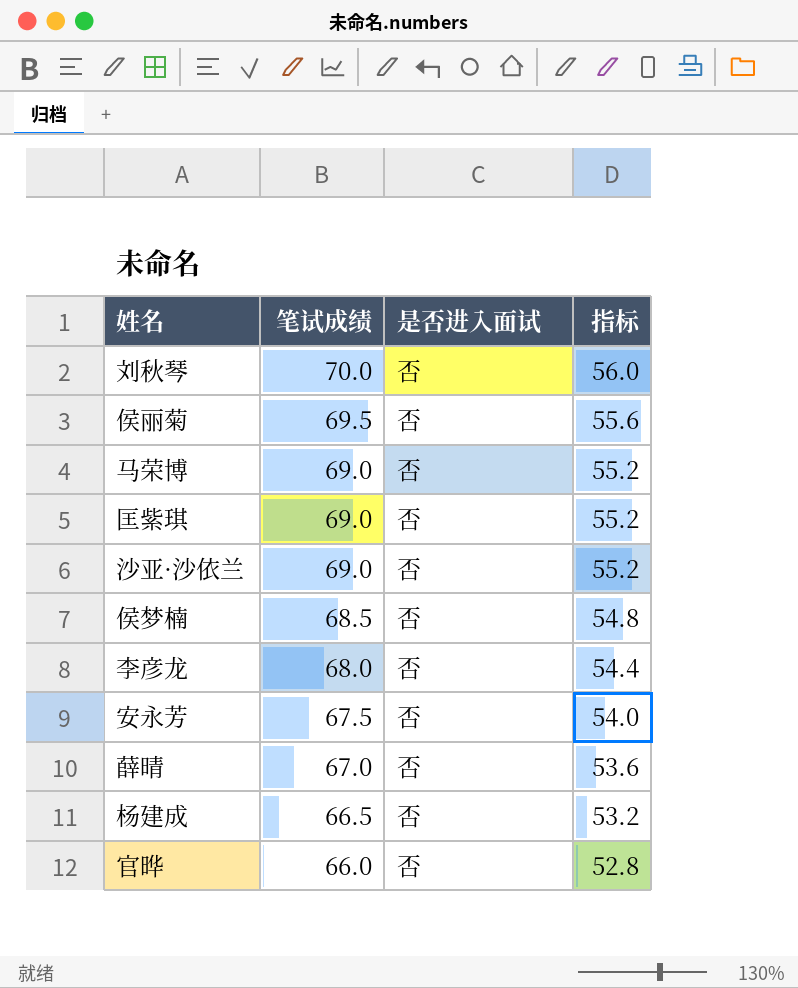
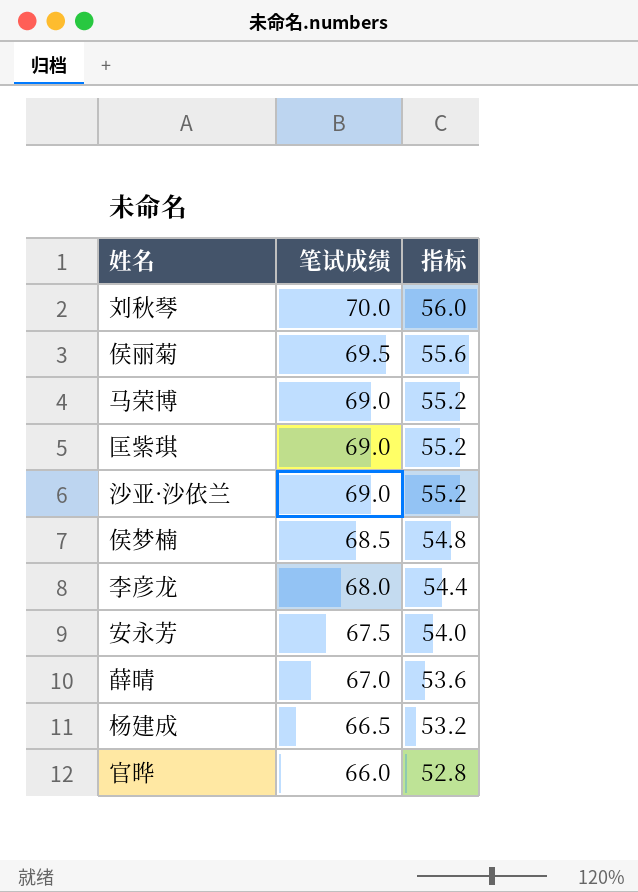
column 是否进入面试 | position: 3 -> none

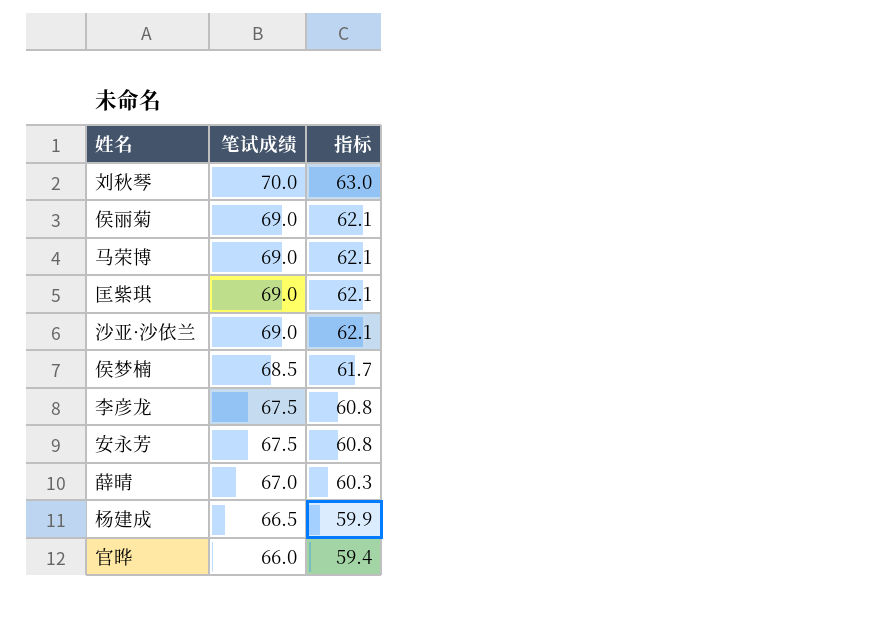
column 指标 | formula: [笔试成绩] * 0.8 -> [笔试成绩] * 0.9
侯丽菊 | 笔试成绩: 69.5 -> 69.0
李彦龙 | 笔试成绩: 68.0 -> 67.5

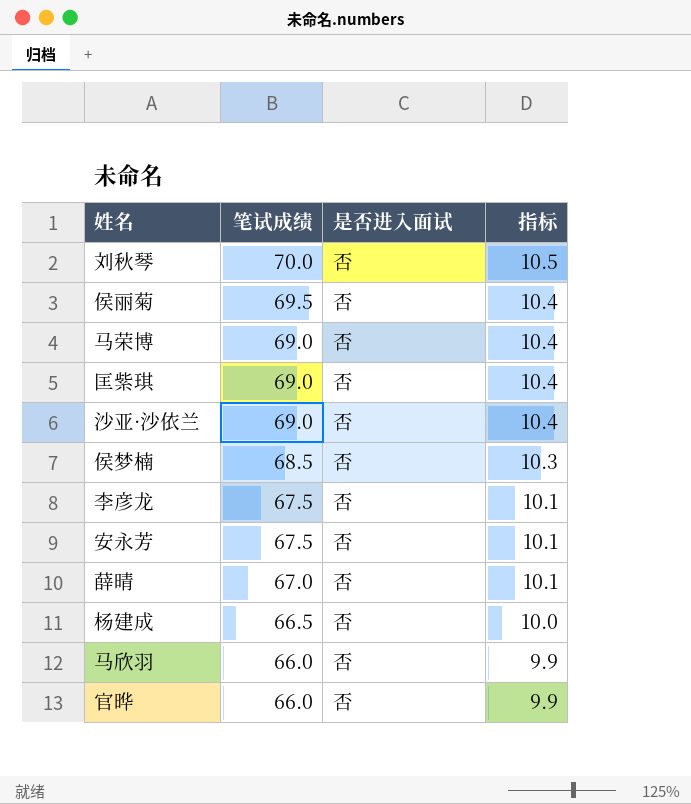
column 是否进入面试 | position: none -> 3
column 指标 | formula: [笔试成绩] * 0.9 -> [笔试成绩] * 0.15
侯丽菊 | 笔试成绩: 69.0 -> 69.5
row 马欣羽: none -> 66.0 | 否 | 9.9

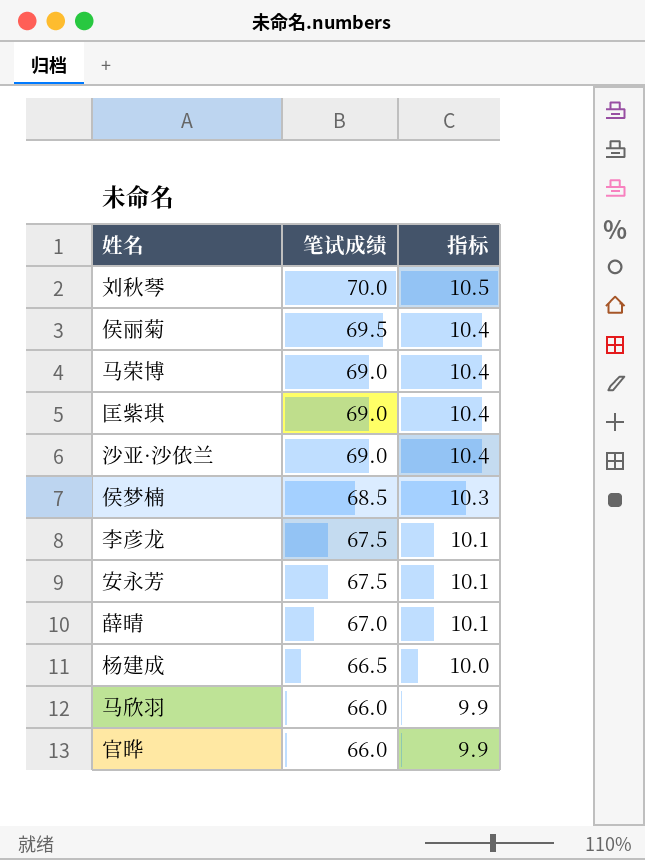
column 是否进入面试 | position: 3 -> none

